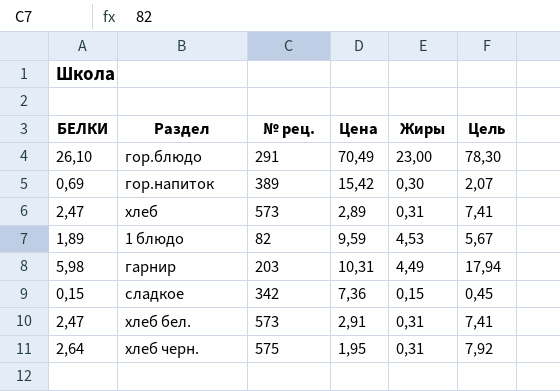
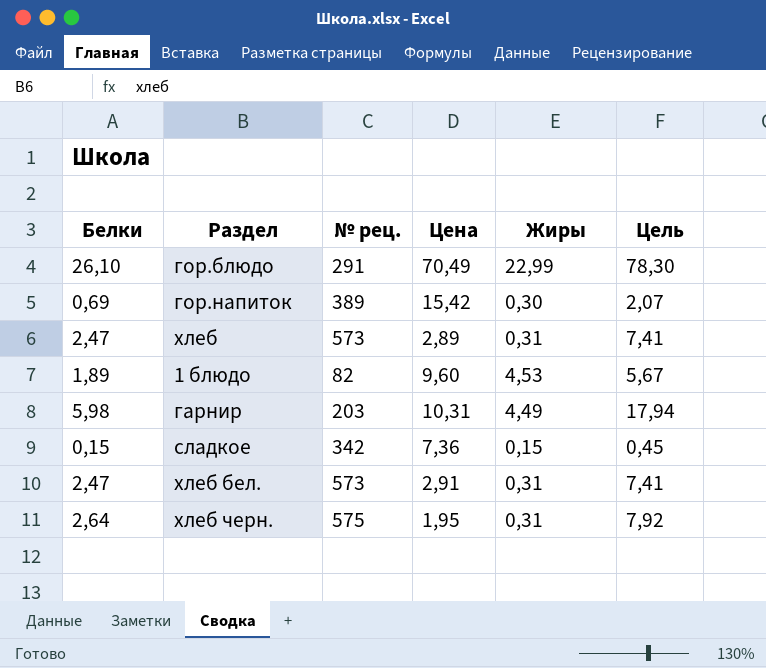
column name: БЕЛКИ -> Белки
гор.блюдо | Жиры: 23,00 -> 22,99
1 блюдо | Цена: 9,59 -> 9,60

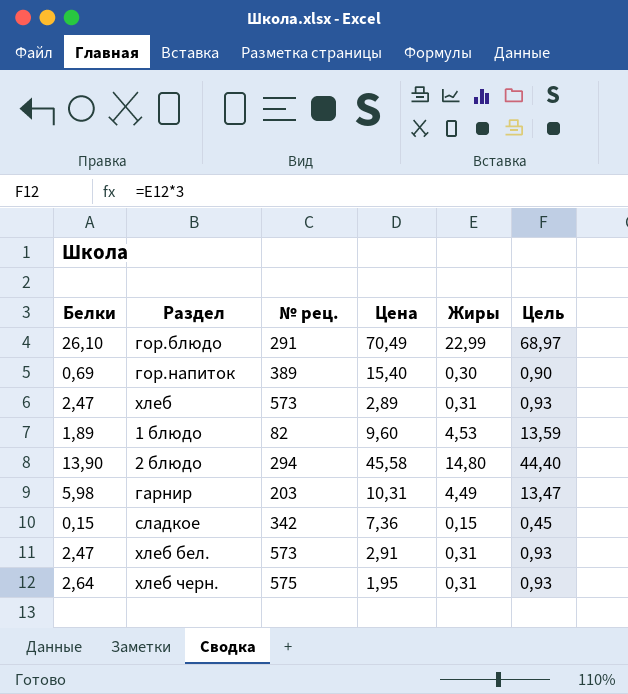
column Цель | formula: [Белки] * 3 -> [Жиры] * 3
гор.напиток | Цена: 15,42 -> 15,40
row 2 блюдо: none -> 13,90 | 294 | 45,58 | 14,80 | 44,40

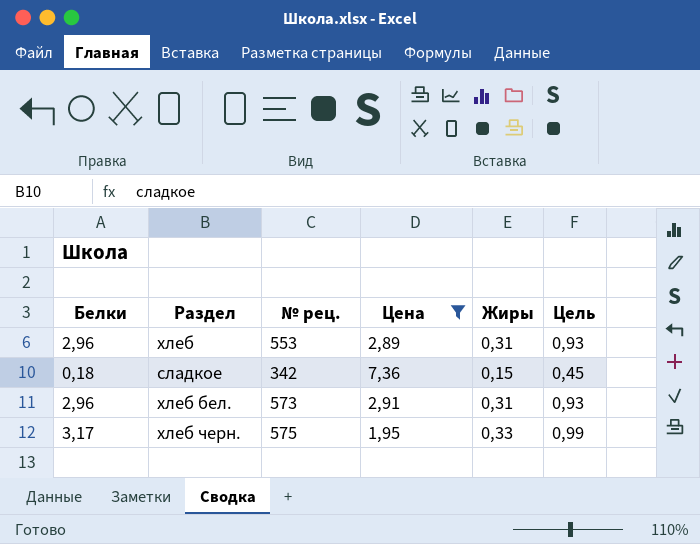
filter: none -> Цена <= 7,36
хлеб | Белки: 2,47 -> 2,96
хлеб | № рец.: 573 -> 553
сладкое | Белки: 0,15 -> 0,18
хлеб бел. | Белки: 2,47 -> 2,96
хлеб черн. | Белки: 2,64 -> 3,17
хлеб черн. | Жиры: 0,31 -> 0,33
хлеб черн. | Цель: 0,93 -> 0,99

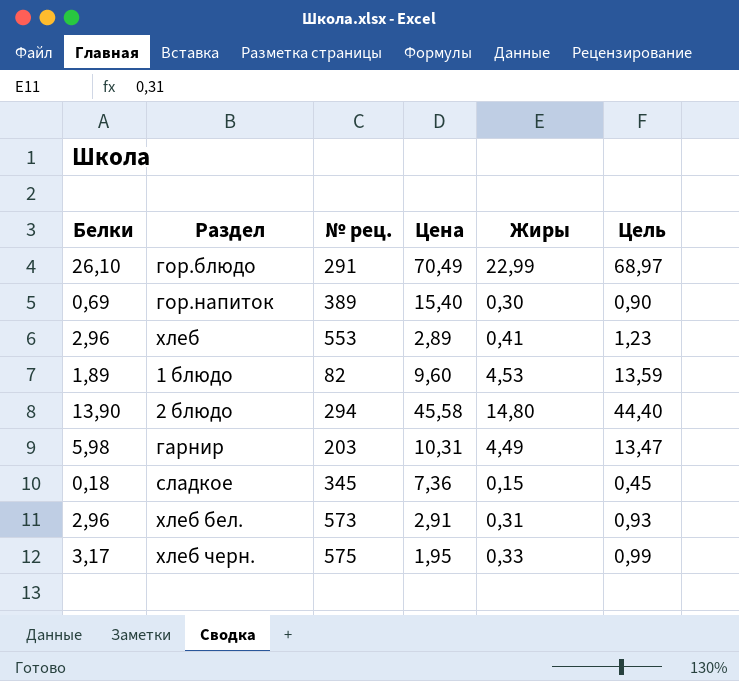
filter: Цена <= 7,36 -> none
хлеб | Жиры: 0,31 -> 0,41
хлеб | Цель: 0,93 -> 1,23
сладкое | № рец.: 342 -> 345

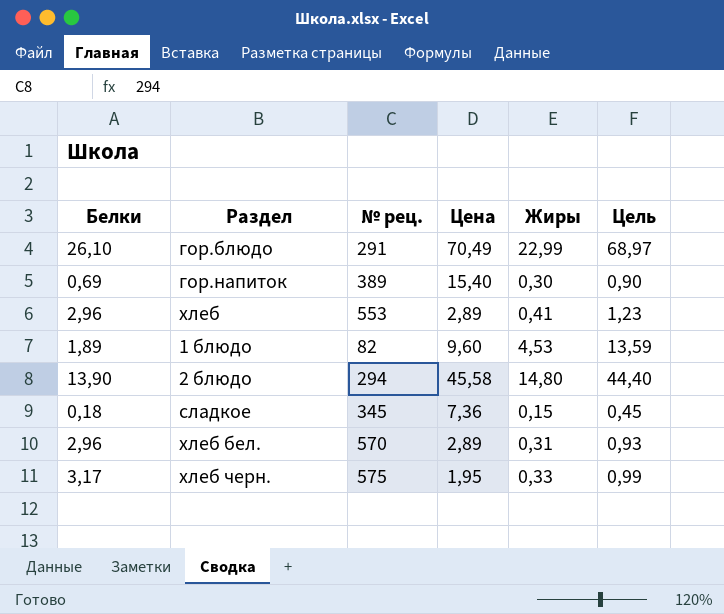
row гарнир: 5,98 | 203 | 10,31 | 4,49 | 13,47 -> none
хлеб бел. | № рец.: 573 -> 570
хлеб бел. | Цена: 2,91 -> 2,89

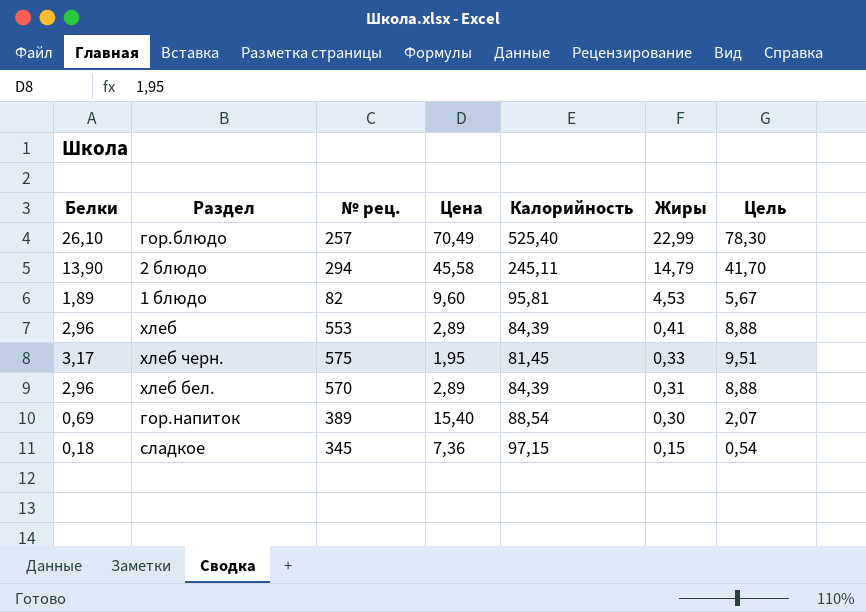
row order: none -> Жиры descending
column Калорийность | position: none -> 5
column Цель | formula: [Жиры] * 3 -> [Белки] * 3
гор.блюдо | № рец.: 291 -> 257
2 блюдо | Жиры: 14,80 -> 14,79

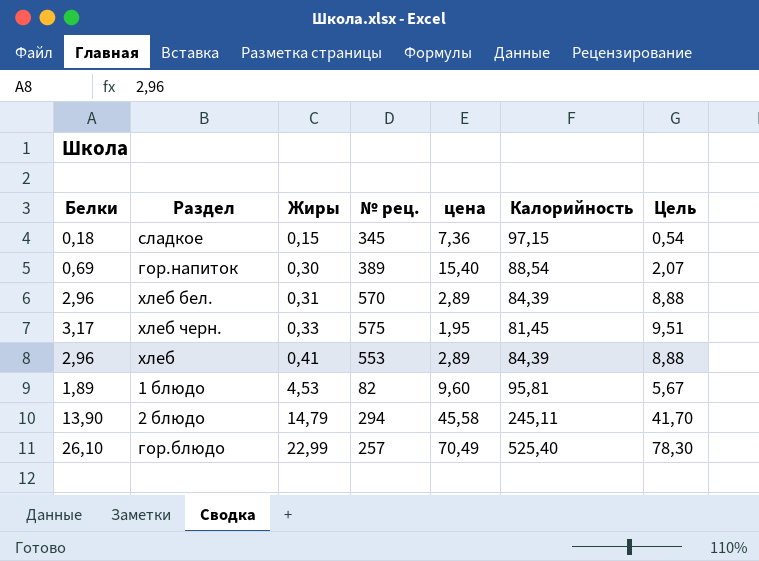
row order: Жиры descending -> Жиры ascending
column Жиры | position: 6 -> 3
column name: Цена -> цена

